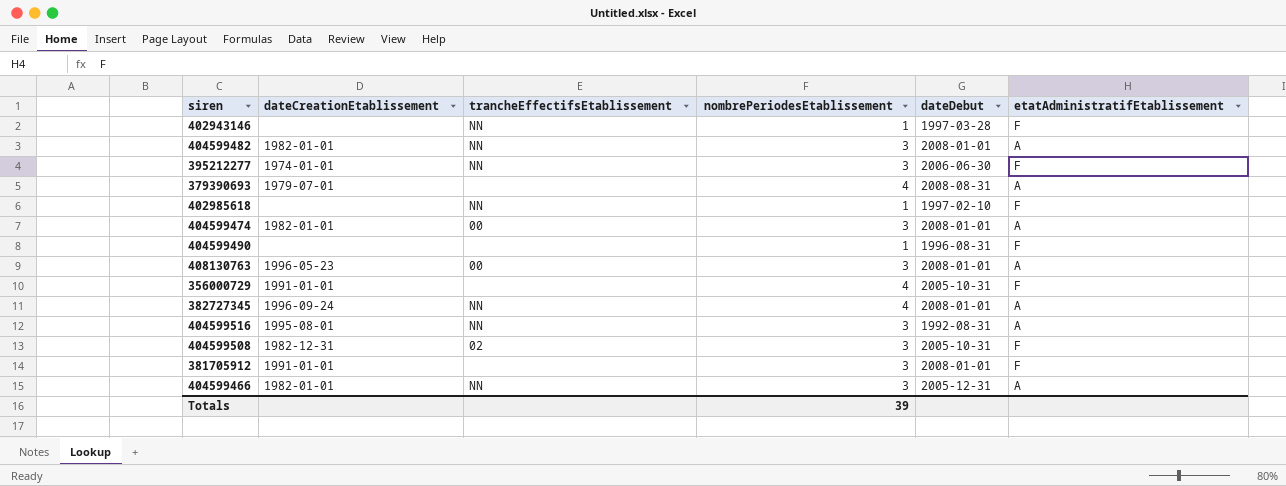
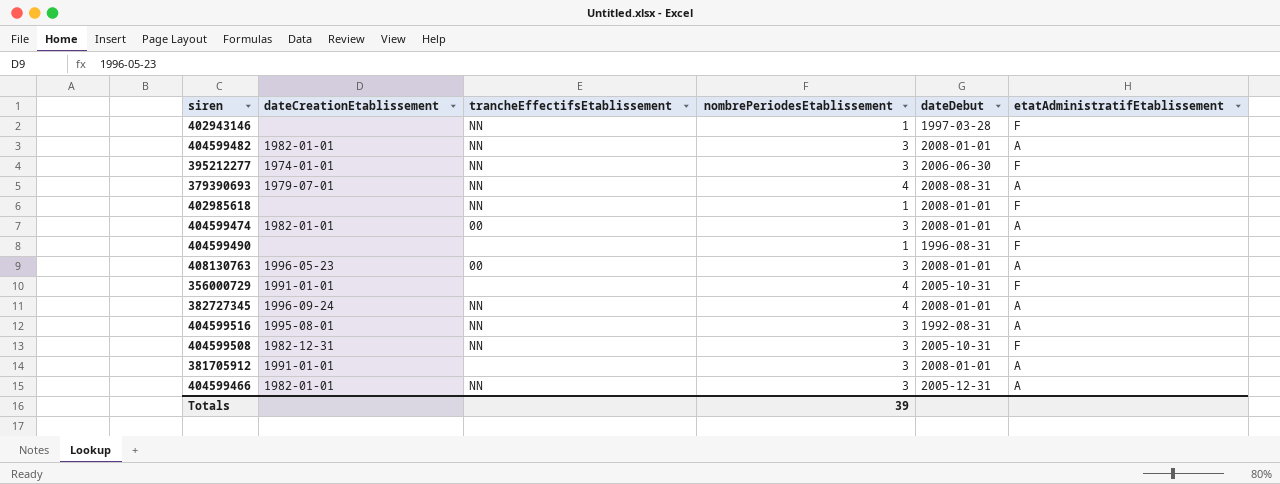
379390693 | trancheEffectifsEtablissement: none -> NN
402985618 | dateDebut: 1997-02-10 -> 2008-01-01
404599508 | trancheEffectifsEtablissement: 02 -> NN
381705912 | etatAdministratifEtablissement: F -> A

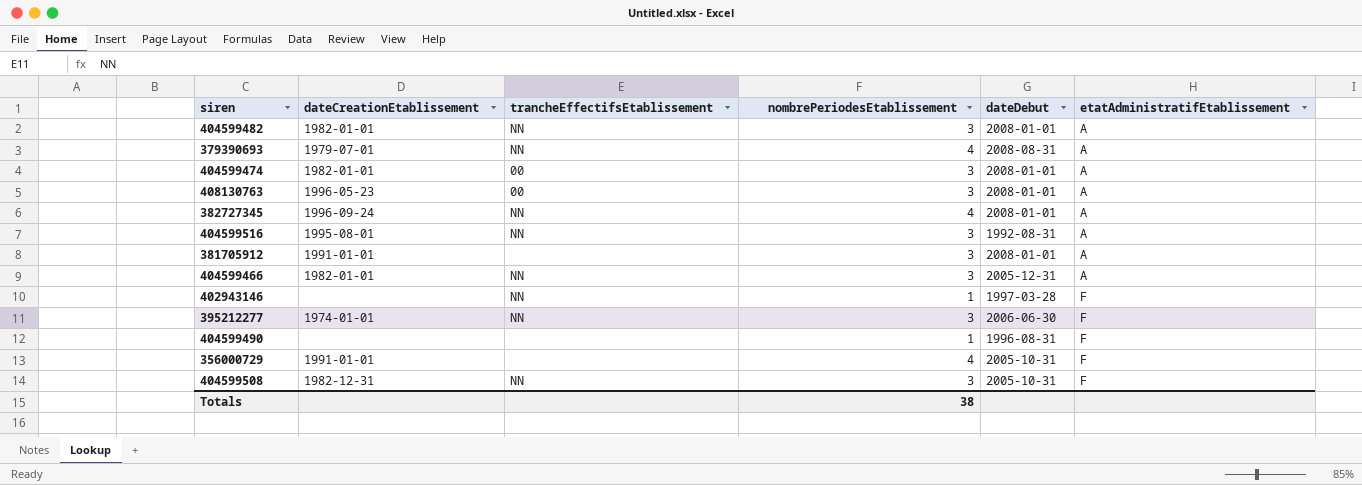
row order: none -> etatAdministratifEtablissement ascending
row 402985618: none | NN | 1 | 2008-01-01 | F -> none
Totals | nombrePeriodesEtablissement: 39 -> 38

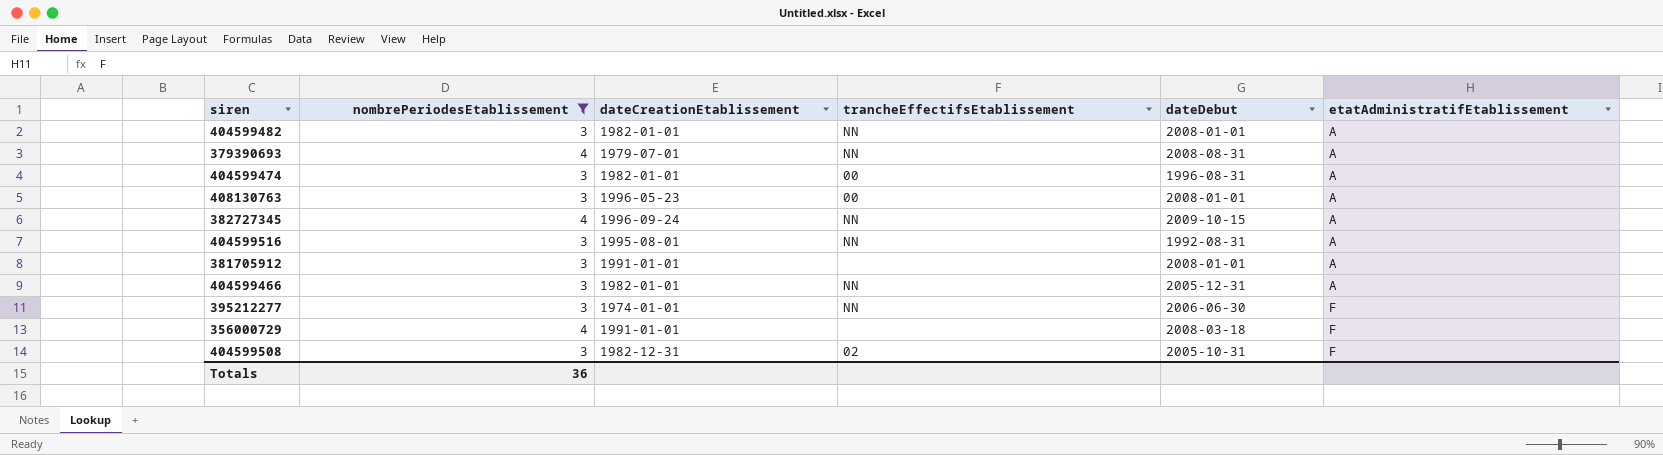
filter: none -> nombrePeriodesEtablissement != 1
column nombrePeriodesEtablissement | position: 4 -> 2
404599474 | dateDebut: 2008-01-01 -> 1996-08-31
382727345 | dateDebut: 2008-01-01 -> 2009-10-15
356000729 | dateDebut: 2005-10-31 -> 2008-03-18
404599508 | trancheEffectifsEtablissement: NN -> 02
Totals | nombrePeriodesEtablissement: 38 -> 36

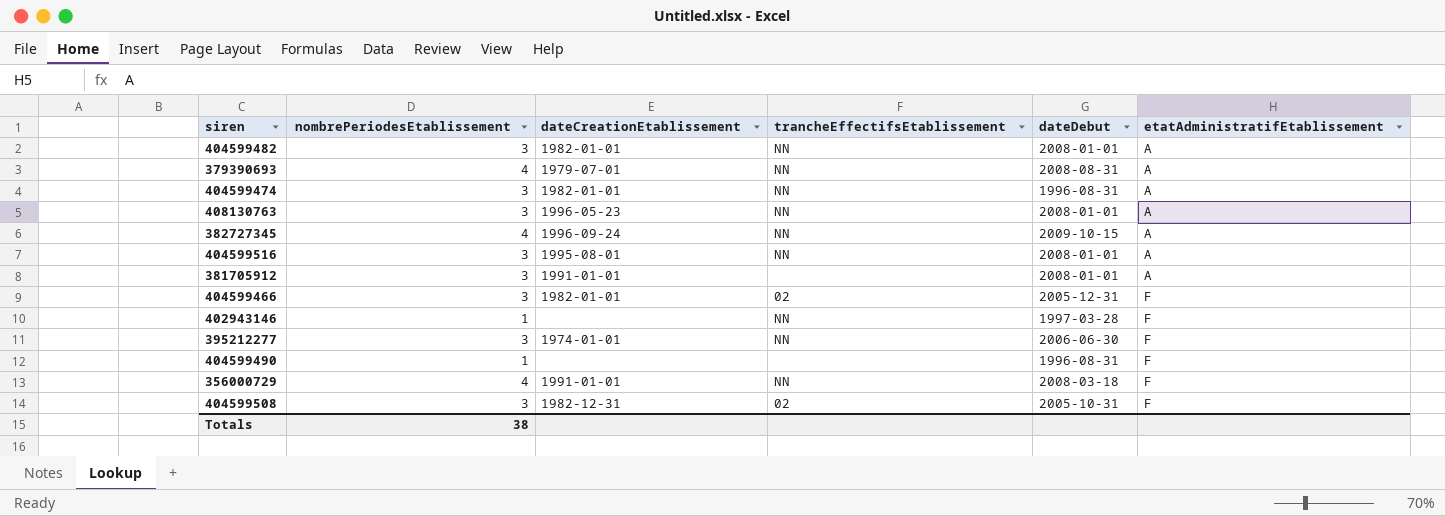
filter: nombrePeriodesEtablissement != 1 -> none
404599474 | trancheEffectifsEtablissement: 00 -> NN
408130763 | trancheEffectifsEtablissement: 00 -> NN
404599516 | dateDebut: 1992-08-31 -> 2008-01-01
404599466 | trancheEffectifsEtablissement: NN -> 02
404599466 | etatAdministratifEtablissement: A -> F
356000729 | trancheEffectifsEtablissement: none -> NN
Totals | nombrePeriodesEtablissement: 36 -> 38

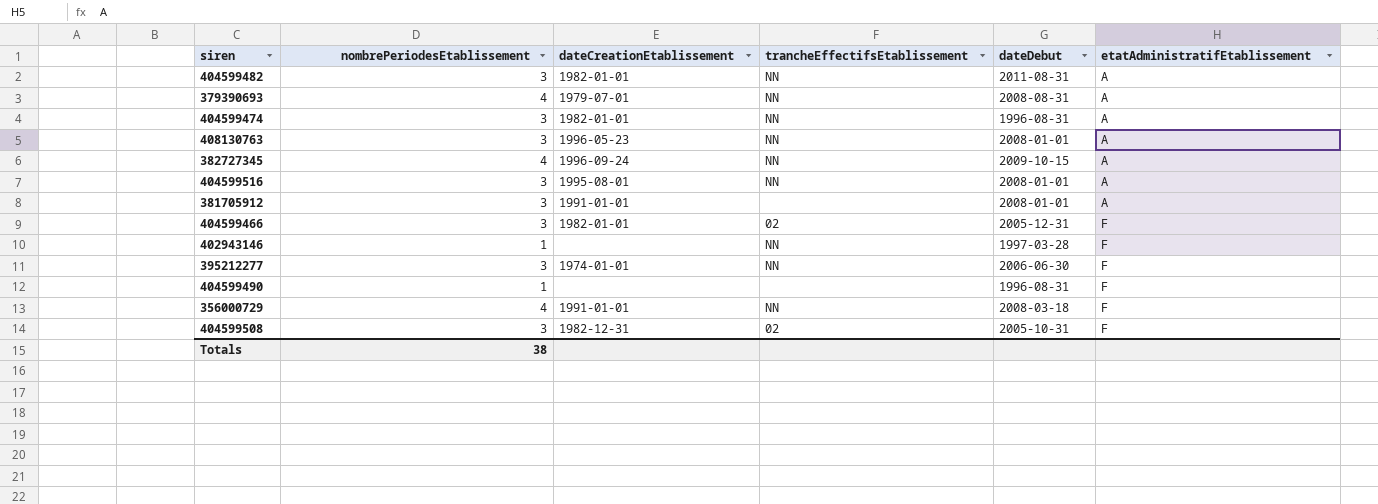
404599482 | dateDebut: 2008-01-01 -> 2011-08-31

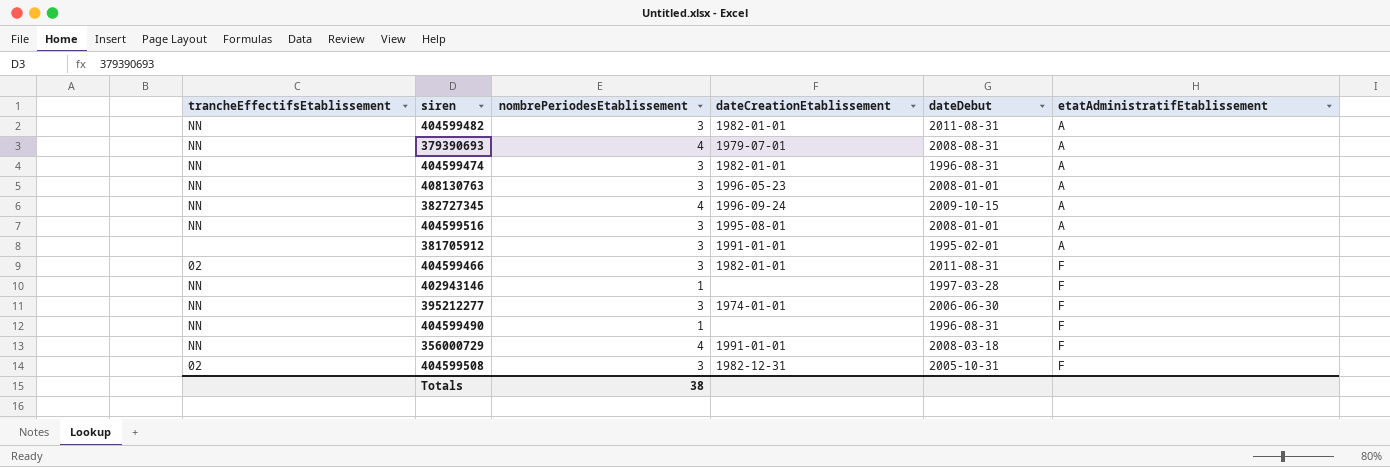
column trancheEffectifsEtablissement | position: 4 -> 1
381705912 | dateDebut: 2008-01-01 -> 1995-02-01
404599466 | dateDebut: 2005-12-31 -> 2011-08-31
404599490 | trancheEffectifsEtablissement: none -> NN

